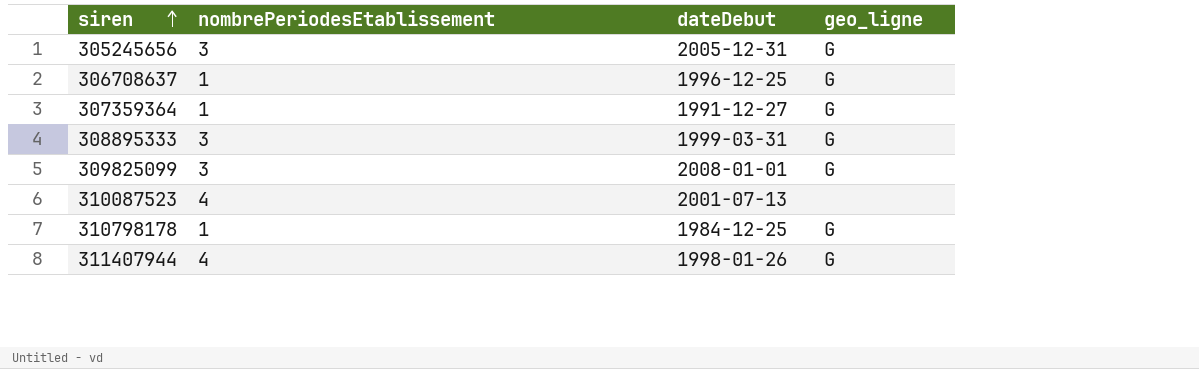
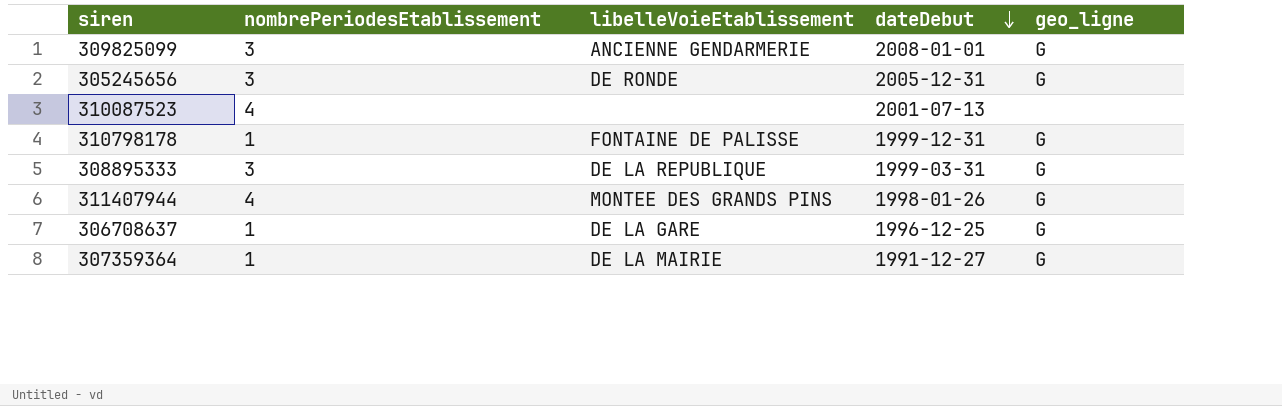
row order: siren ascending -> dateDebut descending
column libelleVoieEtablissement | position: none -> 3
310798178 | dateDebut: 1984-12-25 -> 1999-12-31

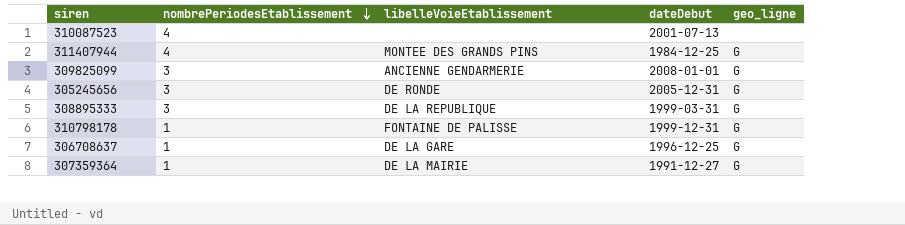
row order: dateDebut descending -> nombrePeriodesEtablissement descending
311407944 | dateDebut: 1998-01-26 -> 1984-12-25

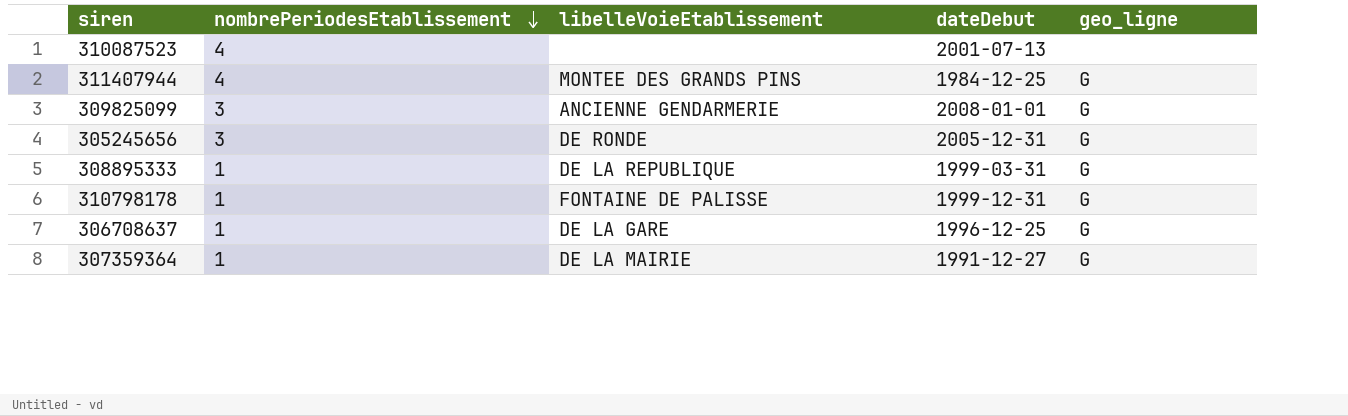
308895333 | nombrePeriodesEtablissement: 3 -> 1

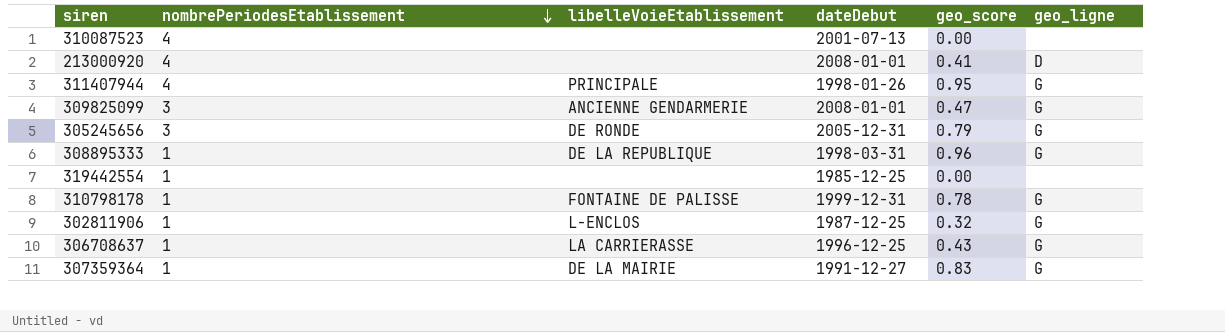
column geo_score | position: none -> 5
row 213000920: none -> 4 | none | 2008-01-01 | 0.41 | D
311407944 | libelleVoieEtablissement: MONTEE DES GRANDS PINS -> PRINCIPALE
311407944 | dateDebut: 1984-12-25 -> 1998-01-26
308895333 | dateDebut: 1999-03-31 -> 1998-03-31
row 319442554: none -> 1 | none | 1985-12-25 | 0.00 | none
row 302811906: none -> 1 | L-ENCLOS | 1987-12-25 | 0.32 | G
306708637 | libelleVoieEtablissement: DE LA GARE -> LA CARRIERASSE

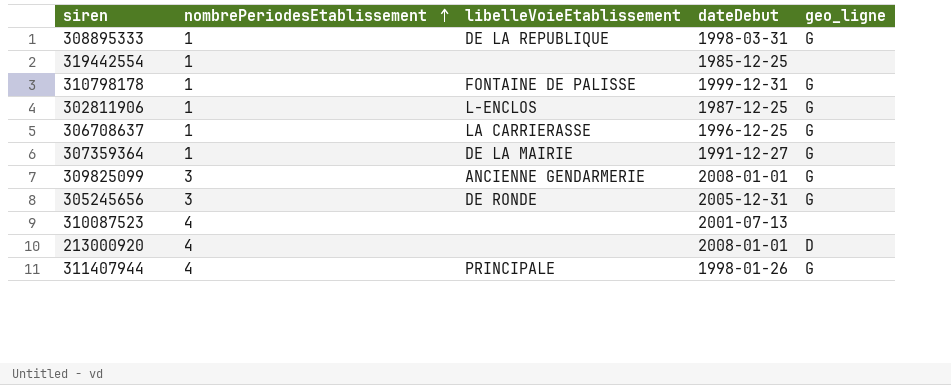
row order: nombrePeriodesEtablissement descending -> nombrePeriodesEtablissement ascending
column geo_score | position: 5 -> none

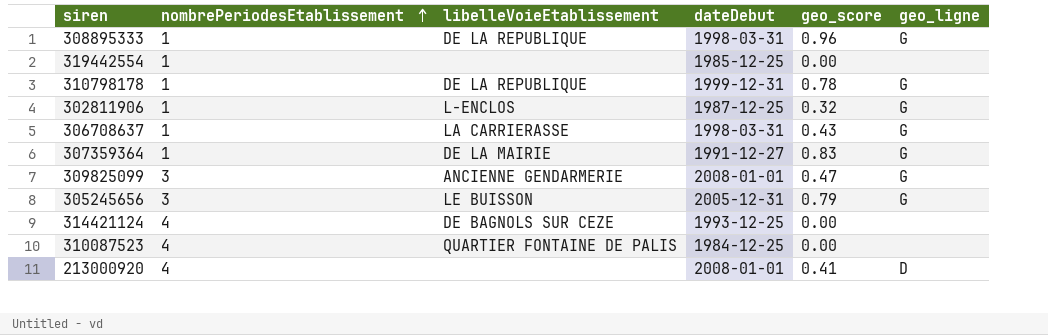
column geo_score | position: none -> 5
row 311407944: 4 | PRINCIPALE | 1998-01-26 | G -> none
310798178 | libelleVoieEtablissement: FONTAINE DE PALISSE -> DE LA REPUBLIQUE
306708637 | dateDebut: 1996-12-25 -> 1998-03-31
305245656 | libelleVoieEtablissement: DE RONDE -> LE BUISSON
row 314421124: none -> 4 | DE BAGNOLS SUR CEZE | 1993-12-25 | 0.00 | none
310087523 | libelleVoieEtablissement: none -> QUARTIER FONTAINE DE PALIS
310087523 | dateDebut: 2001-07-13 -> 1984-12-25

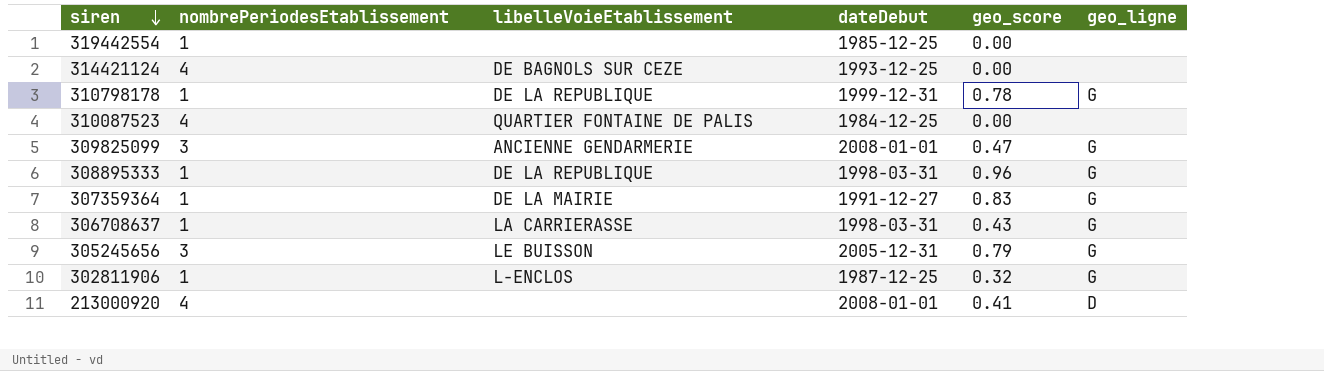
row order: nombrePeriodesEtablissement ascending -> siren descending

